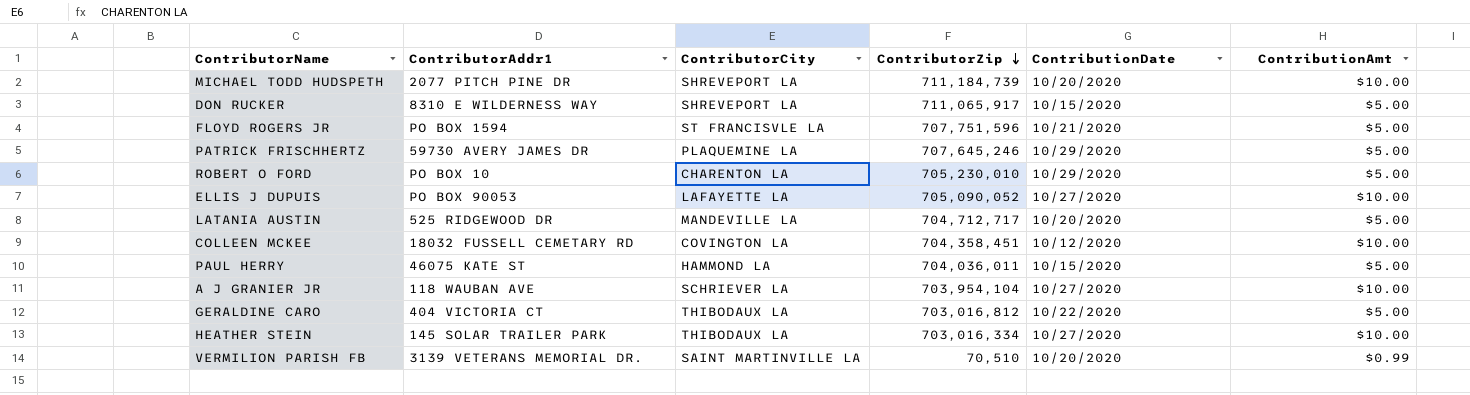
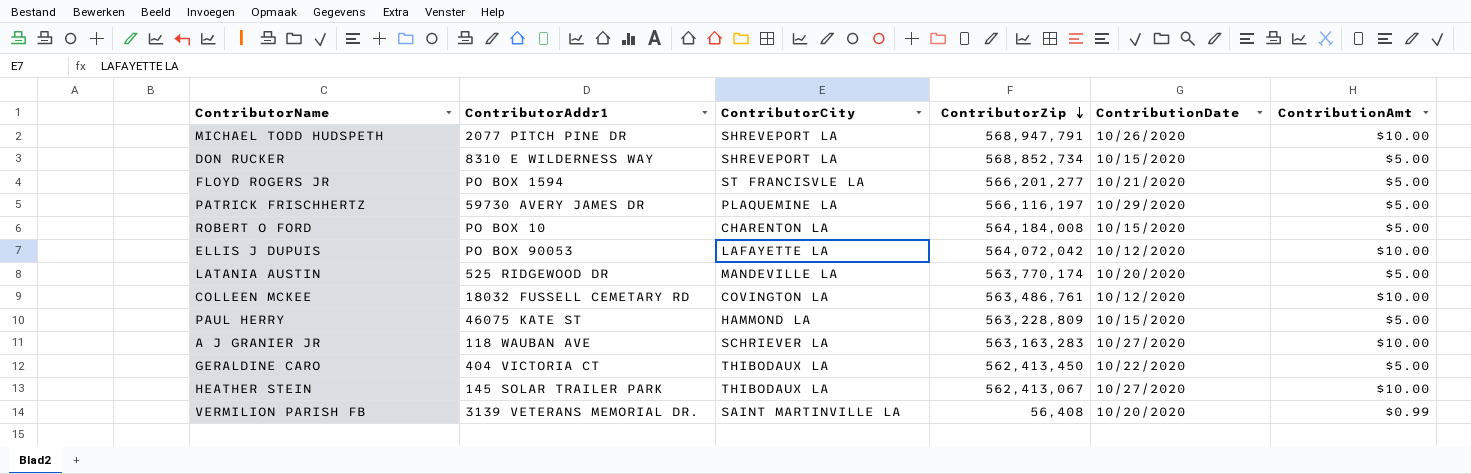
MICHAEL TODD HUDSPETH | ContributorZip: 711,184,739 -> 568,947,791
MICHAEL TODD HUDSPETH | ContributionDate: 10/20/2020 -> 10/26/2020
DON RUCKER | ContributorZip: 711,065,917 -> 568,852,734
FLOYD ROGERS JR | ContributorZip: 707,751,596 -> 566,201,277
PATRICK FRISCHHERTZ | ContributorZip: 707,645,246 -> 566,116,197
ROBERT O FORD | ContributorZip: 705,230,010 -> 564,184,008
ROBERT O FORD | ContributionDate: 10/29/2020 -> 10/15/2020
ELLIS J DUPUIS | ContributorZip: 705,090,052 -> 564,072,042
ELLIS J DUPUIS | ContributionDate: 10/27/2020 -> 10/12/2020
LATANIA AUSTIN | ContributorZip: 704,712,717 -> 563,770,174
COLLEEN MCKEE | ContributorZip: 704,358,451 -> 563,486,761
PAUL HERRY | ContributorZip: 704,036,011 -> 563,228,809
A J GRANIER JR | ContributorZip: 703,954,104 -> 563,163,283
GERALDINE CARO | ContributorZip: 703,016,812 -> 562,413,450
HEATHER STEIN | ContributorZip: 703,016,334 -> 562,413,067
VERMILION PARISH FB | ContributorZip: 70,510 -> 56,408

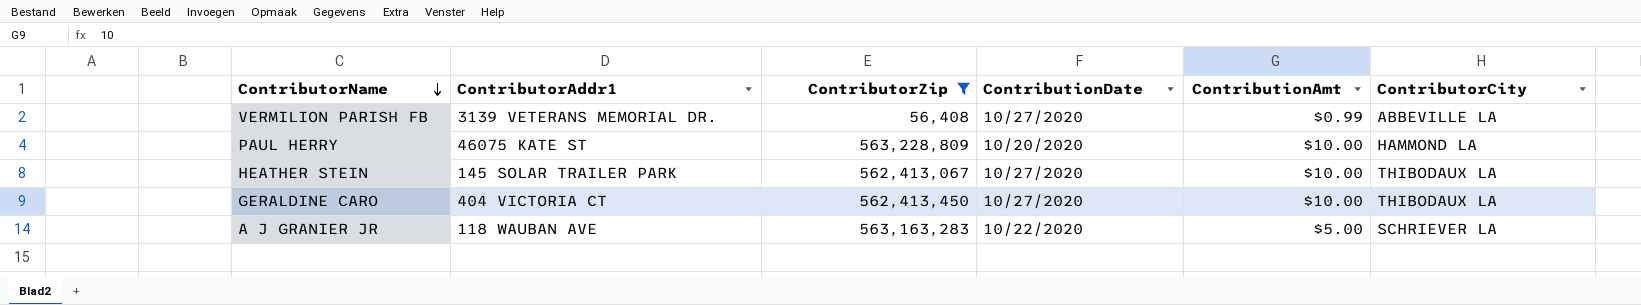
filter: none -> ContributorZip <= 563,228,809
row order: ContributorZip descending -> ContributorName descending
column ContributorCity | position: 3 -> 6
VERMILION PARISH FB | ContributionDate: 10/20/2020 -> 10/27/2020
VERMILION PARISH FB | ContributorCity: SAINT MARTINVILLE LA -> ABBEVILLE LA
PAUL HERRY | ContributionDate: 10/15/2020 -> 10/20/2020
PAUL HERRY | ContributionAmt: $5.00 -> $10.00
GERALDINE CARO | ContributionDate: 10/22/2020 -> 10/27/2020
GERALDINE CARO | ContributionAmt: $5.00 -> $10.00
A J GRANIER JR | ContributionDate: 10/27/2020 -> 10/22/2020
A J GRANIER JR | ContributionAmt: $10.00 -> $5.00

